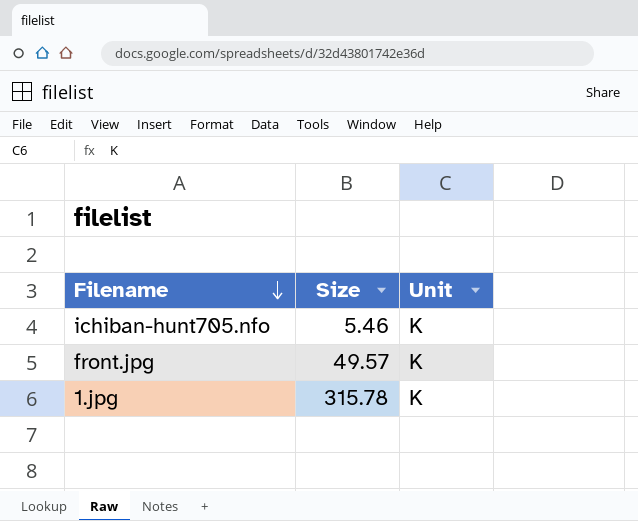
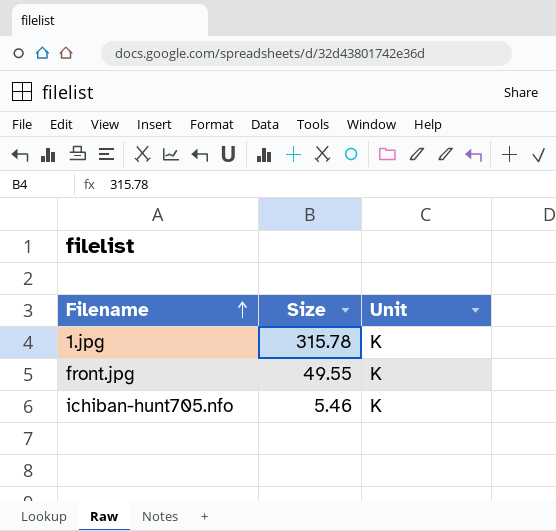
row order: Filename descending -> Filename ascending
front.jpg | Size: 49.57 -> 49.55

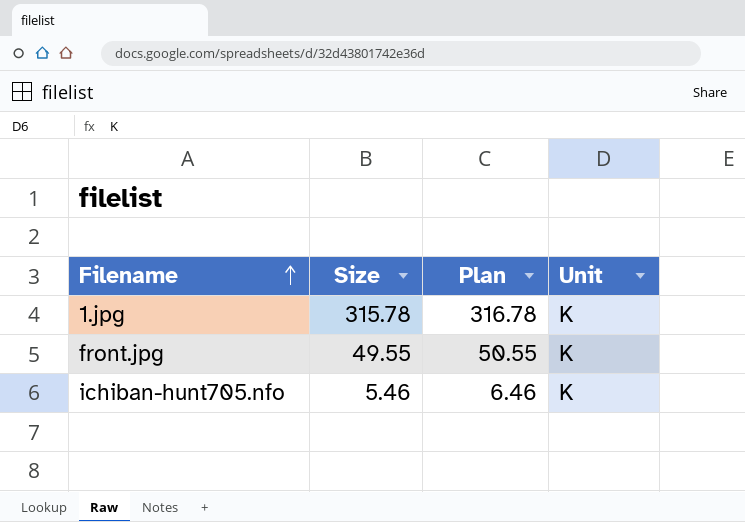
column Plan | formula: none -> [Size] + 1

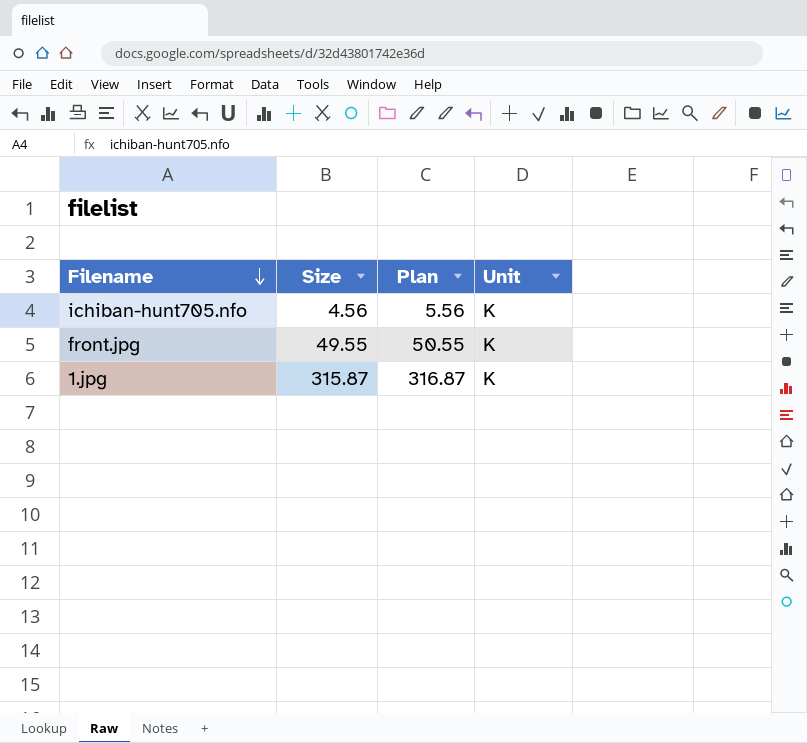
row order: Filename ascending -> Filename descending
ichiban-hunt705.nfo | Size: 5.46 -> 4.56
ichiban-hunt705.nfo | Plan: 6.46 -> 5.56
1.jpg | Size: 315.78 -> 315.87
1.jpg | Plan: 316.78 -> 316.87

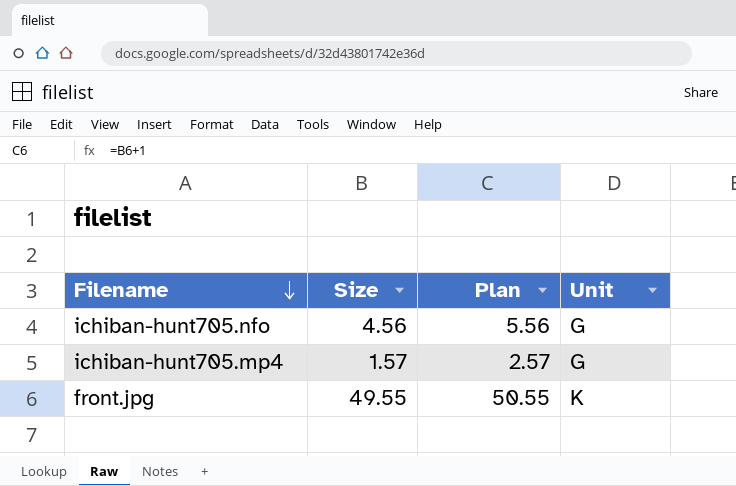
row 1.jpg: 315.87 | 316.87 | K -> none
ichiban-hunt705.nfo | Unit: K -> G
row ichiban-hunt705.mp4: none -> 1.57 | 2.57 | G

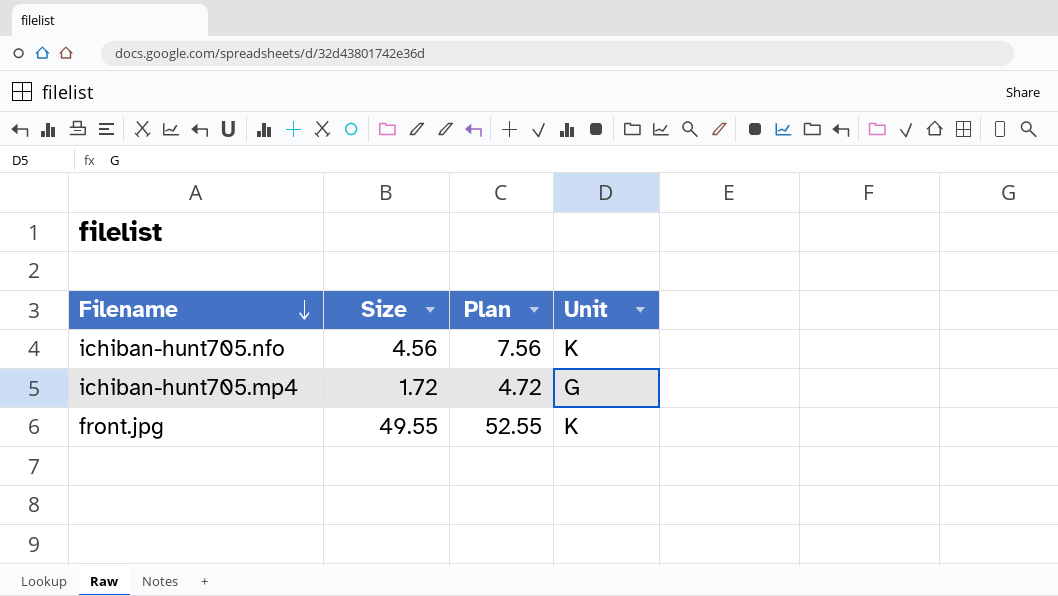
column Plan | formula: [Size] + 1 -> [Size] + 3
ichiban-hunt705.nfo | Unit: G -> K
ichiban-hunt705.mp4 | Size: 1.57 -> 1.72

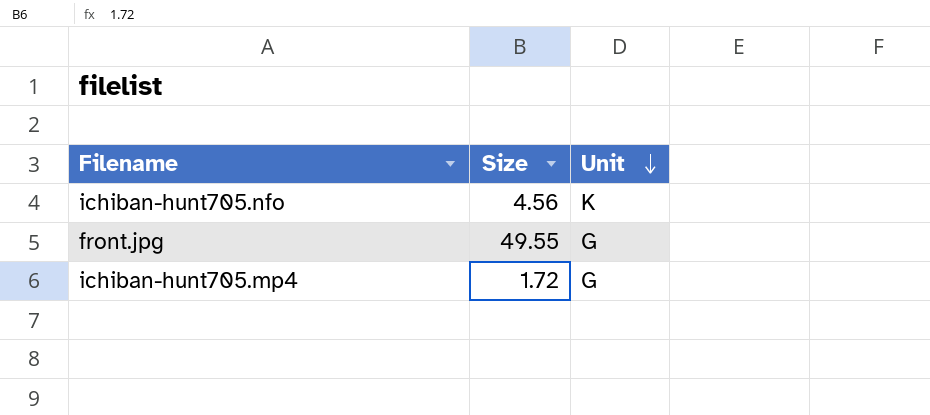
row order: Filename descending -> Unit descending
column Plan | formula: [Size] + 3 -> none
front.jpg | Unit: K -> G

